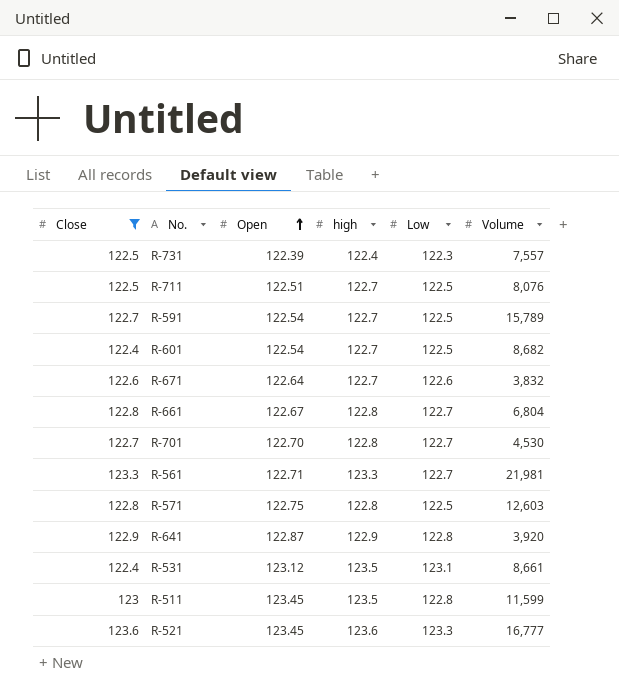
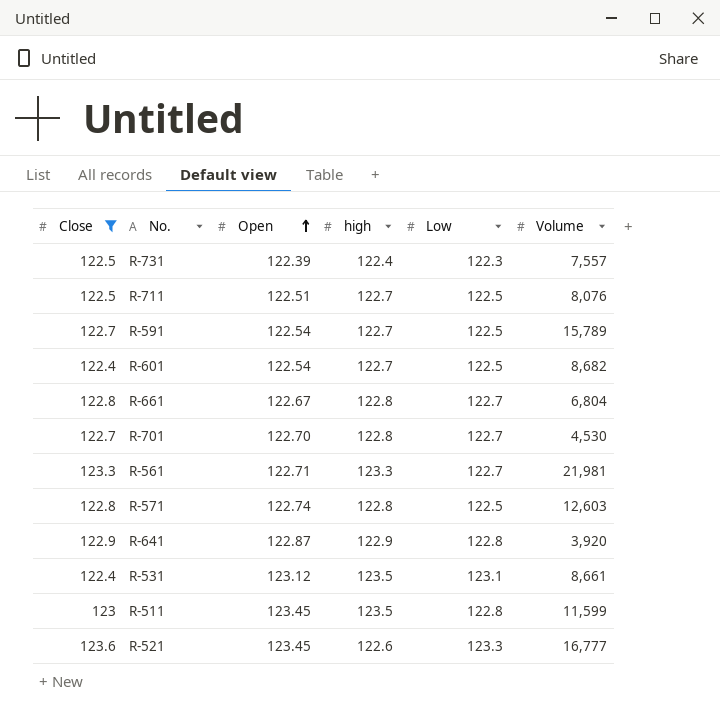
row R-671: 122.6 | 122.64 | 122.7 | 122.6 | 3,832 -> none
R-571 | Open: 122.75 -> 122.74
R-521 | high: 123.6 -> 122.6

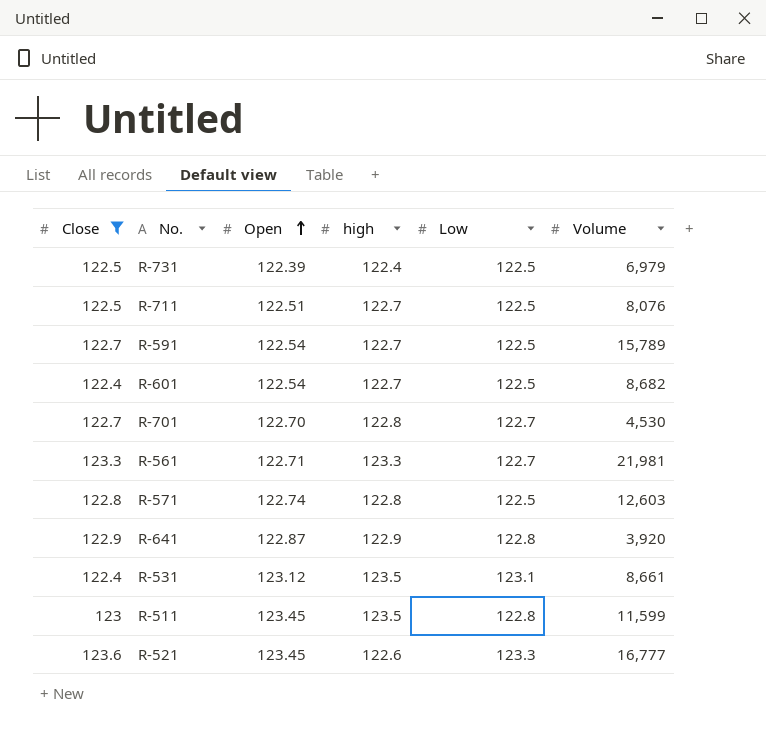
row R-661: 122.8 | 122.67 | 122.8 | 122.7 | 6,804 -> none
R-731 | Low: 122.3 -> 122.5
R-731 | Volume: 7,557 -> 6,979

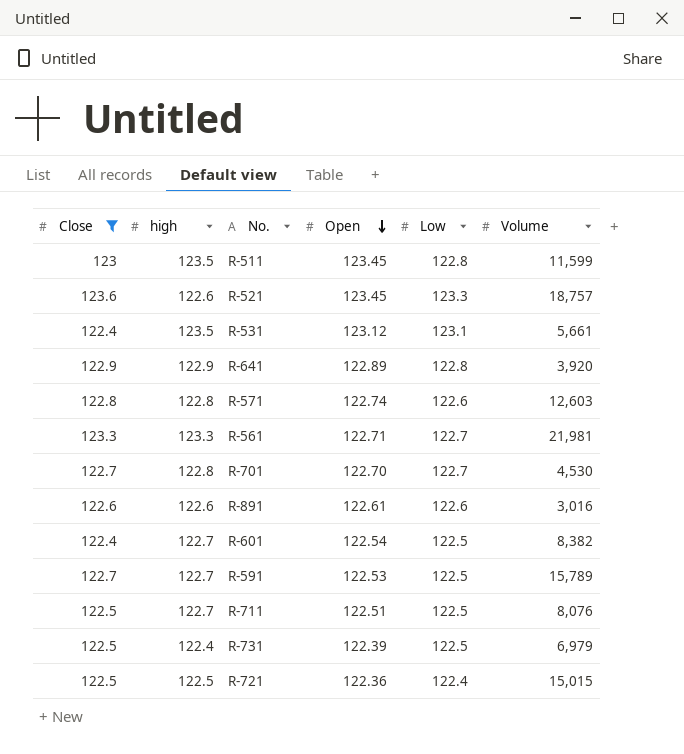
row order: Open ascending -> Open descending
column high | position: 4 -> 2
R-521 | Volume: 16,777 -> 18,757
R-531 | Volume: 8,661 -> 5,661
R-641 | Open: 122.87 -> 122.89
R-571 | Low: 122.5 -> 122.6
row R-891: none -> 122.6 | 122.6 | 122.61 | 122.6 | 3,016
R-601 | Volume: 8,682 -> 8,382
R-591 | Open: 122.54 -> 122.53
row R-721: none -> 122.5 | 122.5 | 122.36 | 122.4 | 15,015

